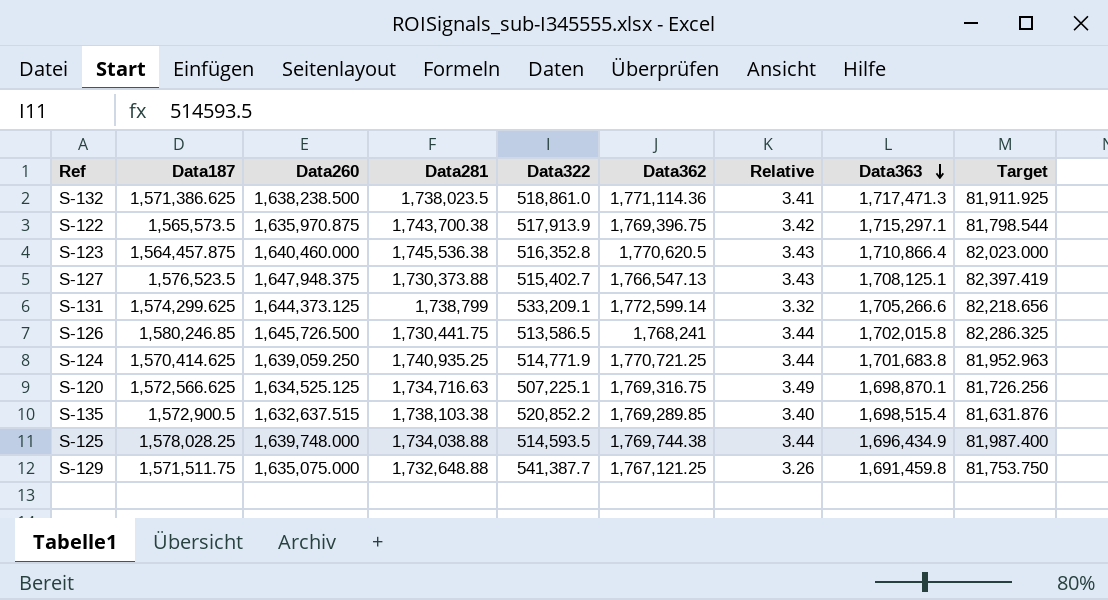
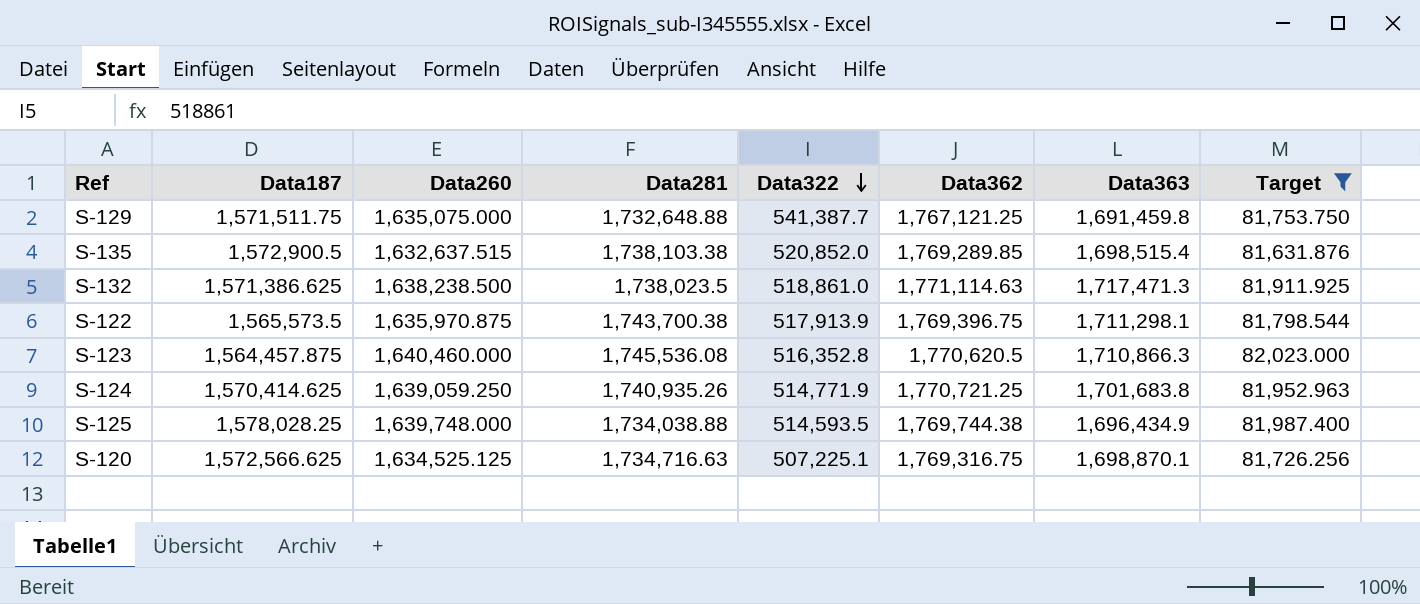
filter: none -> Target <= 82,023.000
row order: Data363 descending -> Data322 descending
column Relative | formula: [Data362] / [Data322] -> none
S-135 | Data322: 520,852.2 -> 520,852.0
S-132 | Data362: 1,771,114.36 -> 1,771,114.63
S-122 | Data363: 1,715,297.1 -> 1,711,298.1
S-123 | Data281: 1,745,536.38 -> 1,745,536.08
S-123 | Data363: 1,710,866.4 -> 1,710,866.3
S-124 | Data281: 1,740,935.25 -> 1,740,935.26

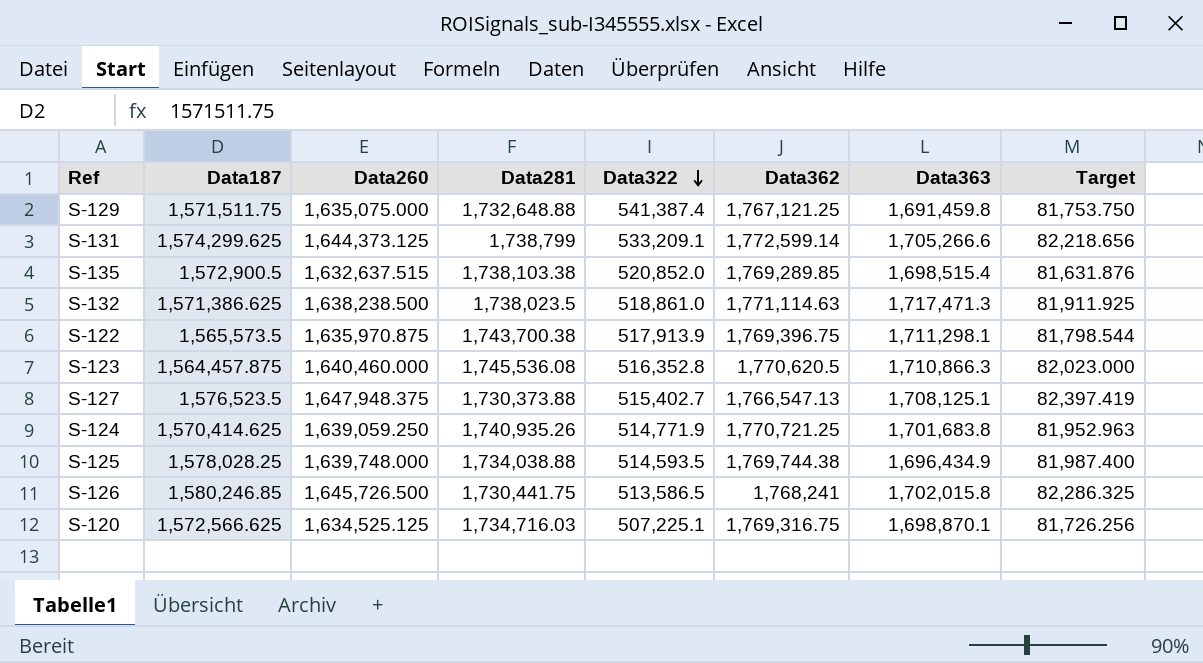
filter: Target <= 82,023.000 -> none
S-129 | Data322: 541,387.7 -> 541,387.4
S-120 | Data281: 1,734,716.63 -> 1,734,716.03

